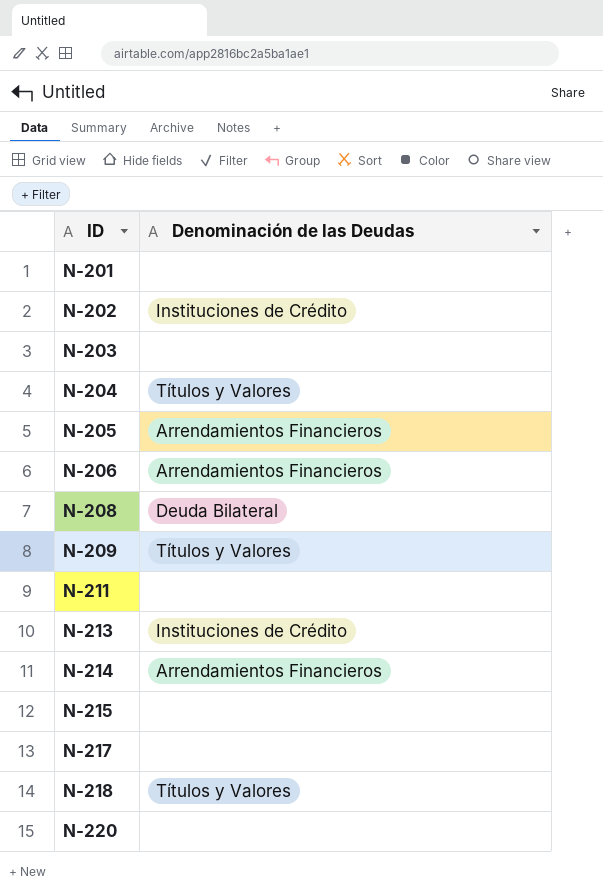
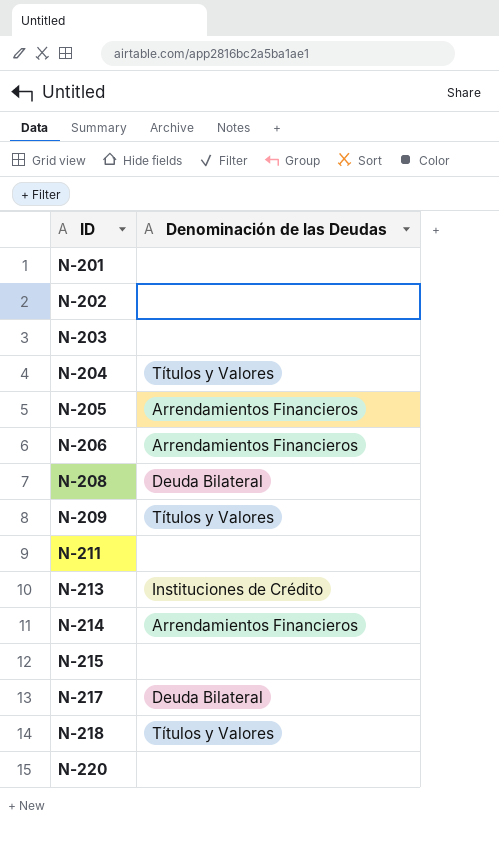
N-202 | Denominación de las Deudas: Instituciones de Crédito -> none
N-217 | Denominación de las Deudas: none -> Deuda Bilateral

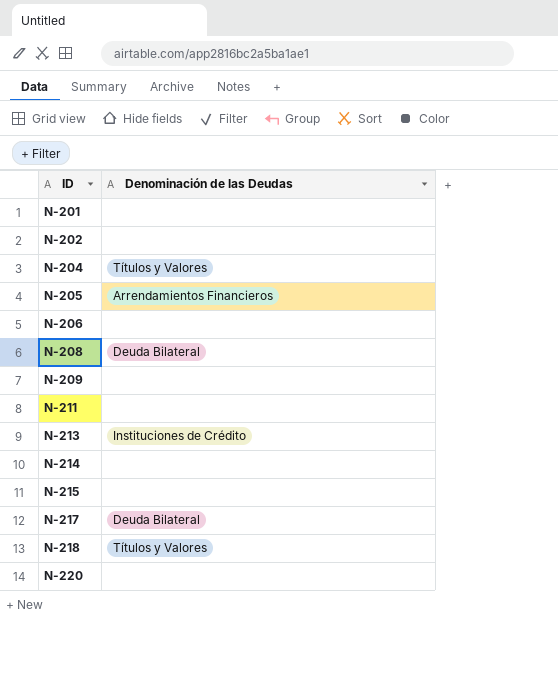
row N-203: none -> none
N-206 | Denominación de las Deudas: Arrendamientos Financieros -> none
N-209 | Denominación de las Deudas: Títulos y Valores -> none
N-214 | Denominación de las Deudas: Arrendamientos Financieros -> none

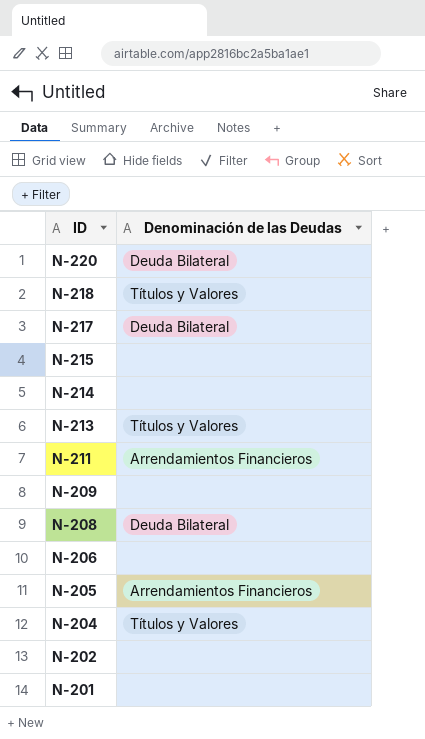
row order: ID ascending -> ID descending
N-220 | Denominación de las Deudas: none -> Deuda Bilateral
N-213 | Denominación de las Deudas: Instituciones de Crédito -> Títulos y Valores
N-211 | Denominación de las Deudas: none -> Arrendamientos Financieros

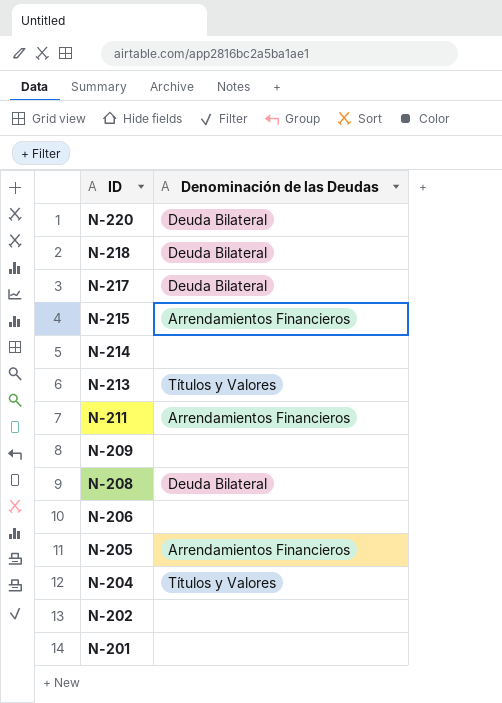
N-218 | Denominación de las Deudas: Títulos y Valores -> Deuda Bilateral
N-215 | Denominación de las Deudas: none -> Arrendamientos Financieros

